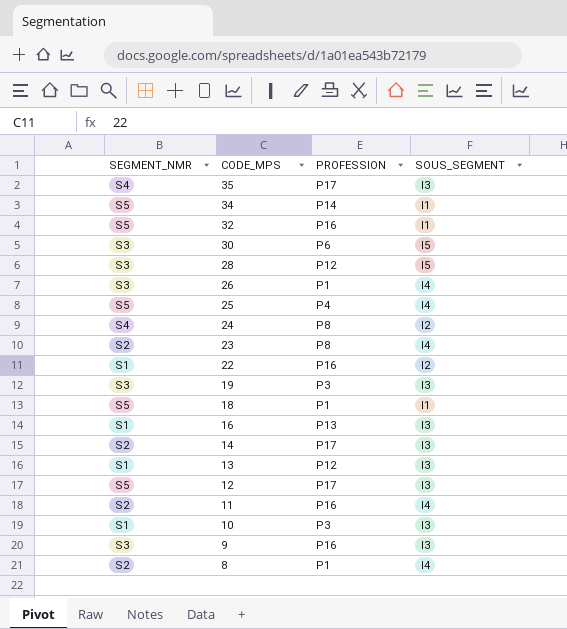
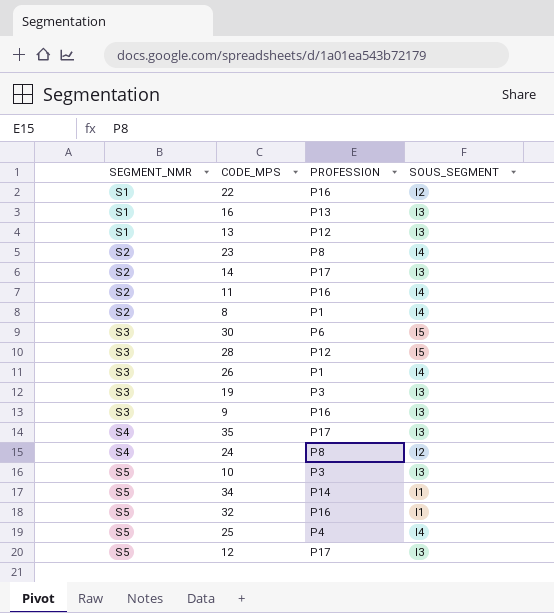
row order: CODE_MPS descending -> SEGMENT_NMR ascending
row 18: S5 | P1 | I1 -> none
10 | SEGMENT_NMR: S1 -> S5

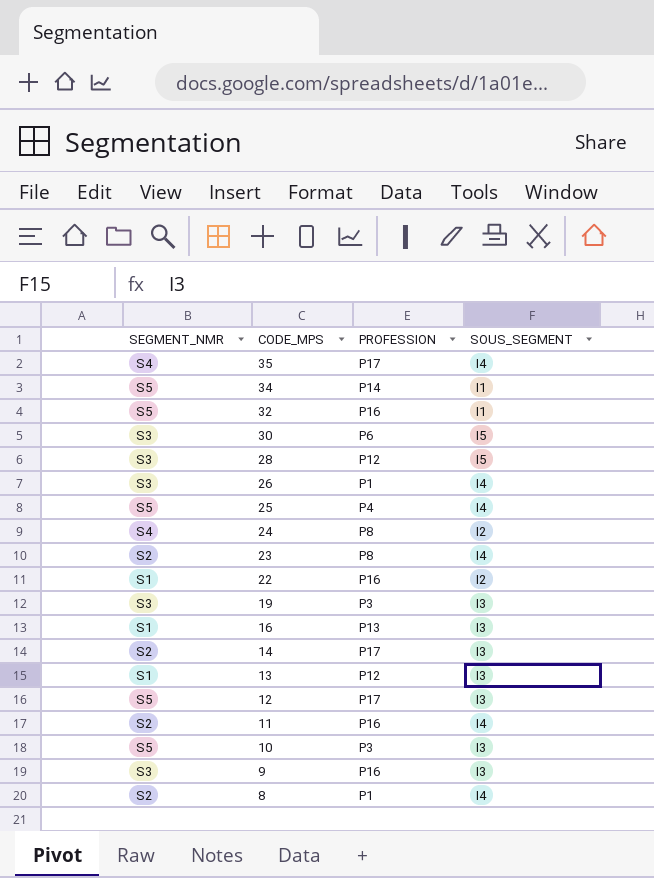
row order: SEGMENT_NMR ascending -> CODE_MPS descending
35 | SOUS_SEGMENT: I3 -> I4

